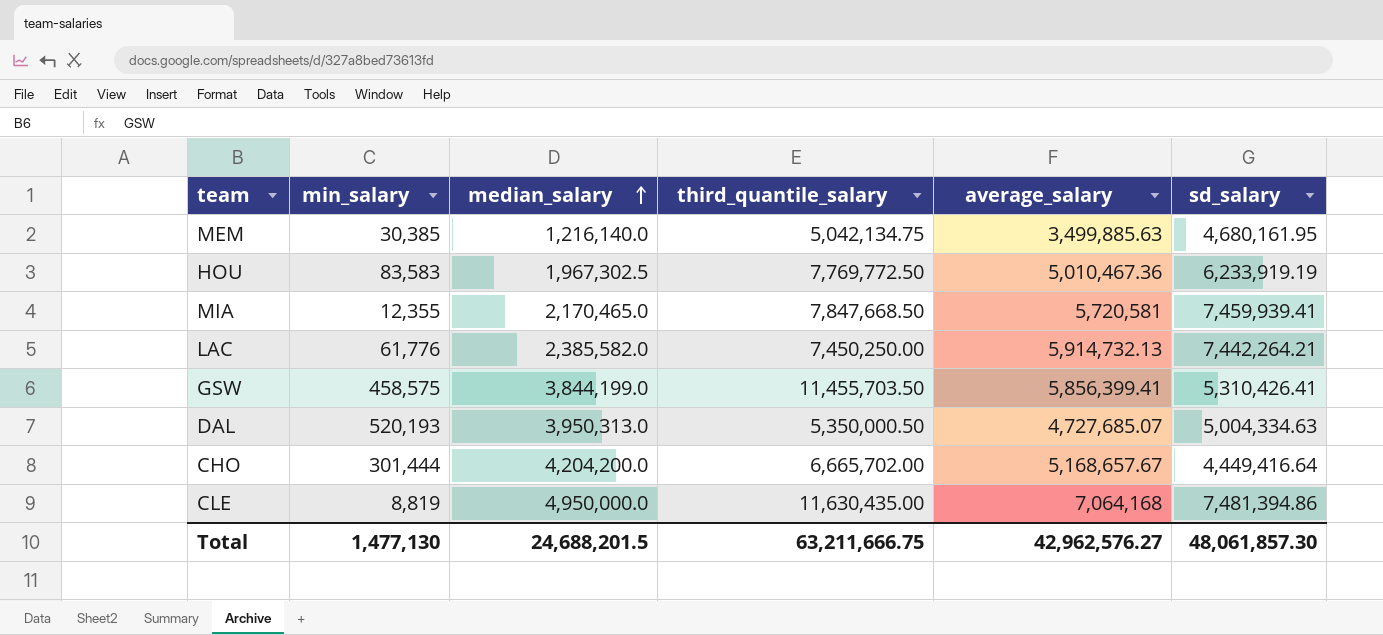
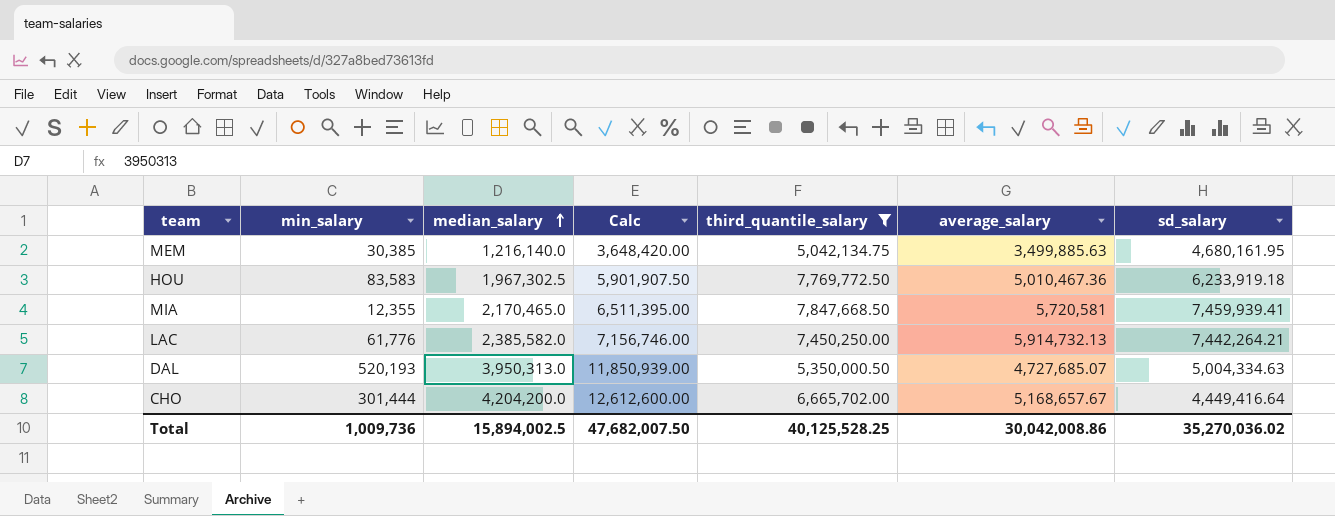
filter: none -> third_quantile_salary <= 7,847,668.50
column Calc | formula: none -> [median_salary] * 3
HOU | sd_salary: 6,233,919.19 -> 6,233,919.18
Total | min_salary: 1,477,130 -> 1,009,736
Total | median_salary: 24,688,201.5 -> 15,894,002.5
Total | third_quantile_salary: 63,211,666.75 -> 40,125,528.25
Total | average_salary: 42,962,576.27 -> 30,042,008.86
Total | sd_salary: 48,061,857.30 -> 35,270,036.02

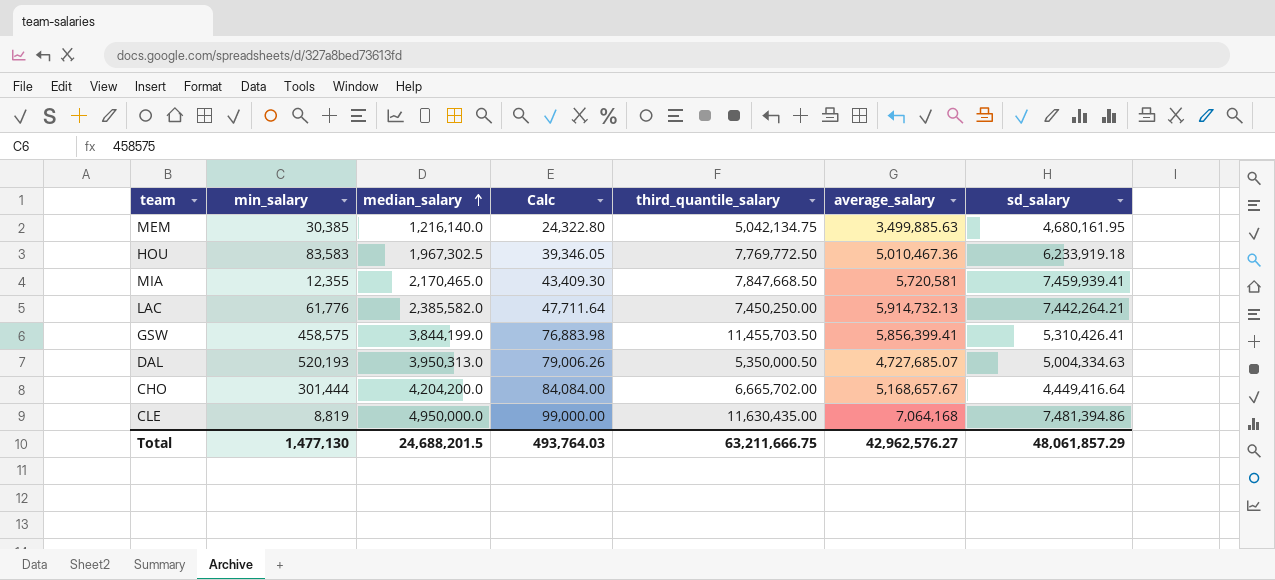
filter: third_quantile_salary <= 7,847,668.50 -> none
column Calc | formula: [median_salary] * 3 -> [median_salary] * 0.02
Total | min_salary: 1,009,736 -> 1,477,130
Total | median_salary: 15,894,002.5 -> 24,688,201.5
Total | Calc: 47,682,007.50 -> 493,764.03
Total | third_quantile_salary: 40,125,528.25 -> 63,211,666.75
Total | average_salary: 30,042,008.86 -> 42,962,576.27
Total | sd_salary: 35,270,036.02 -> 48,061,857.29

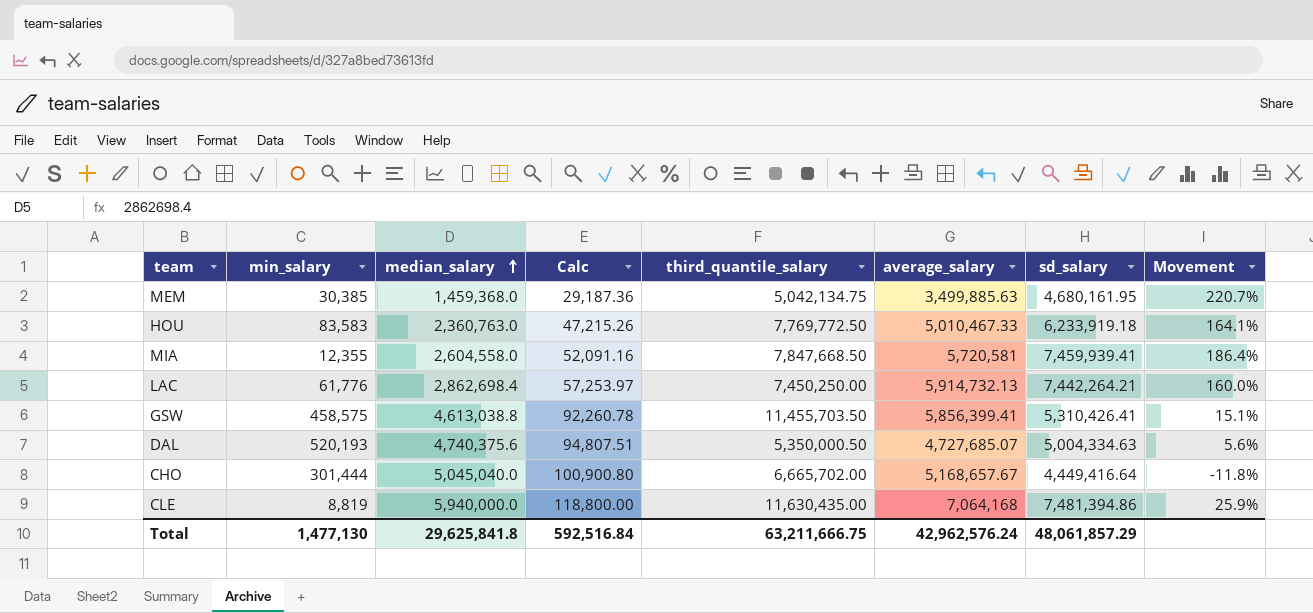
column Movement | formula: none -> ([sd_salary] - [median_salary]) / [median_salary]
MEM | median_salary: 1,216,140.0 -> 1,459,368.0
MEM | Calc: 24,322.80 -> 29,187.36
HOU | median_salary: 1,967,302.5 -> 2,360,763.0
HOU | Calc: 39,346.05 -> 47,215.26
HOU | average_salary: 5,010,467.36 -> 5,010,467.33
MIA | median_salary: 2,170,465.0 -> 2,604,558.0
MIA | Calc: 43,409.30 -> 52,091.16
LAC | median_salary: 2,385,582.0 -> 2,862,698.4
LAC | Calc: 47,711.64 -> 57,253.97
GSW | median_salary: 3,844,199.0 -> 4,613,038.8
GSW | Calc: 76,883.98 -> 92,260.78
DAL | median_salary: 3,950,313.0 -> 4,740,375.6
DAL | Calc: 79,006.26 -> 94,807.51
CHO | median_salary: 4,204,200.0 -> 5,045,040.0
CHO | Calc: 84,084.00 -> 100,900.80
CLE | median_salary: 4,950,000.0 -> 5,940,000.0
CLE | Calc: 99,000.00 -> 118,800.00
Total | median_salary: 24,688,201.5 -> 29,625,841.8
Total | Calc: 493,764.03 -> 592,516.84
Total | average_salary: 42,962,576.27 -> 42,962,576.24

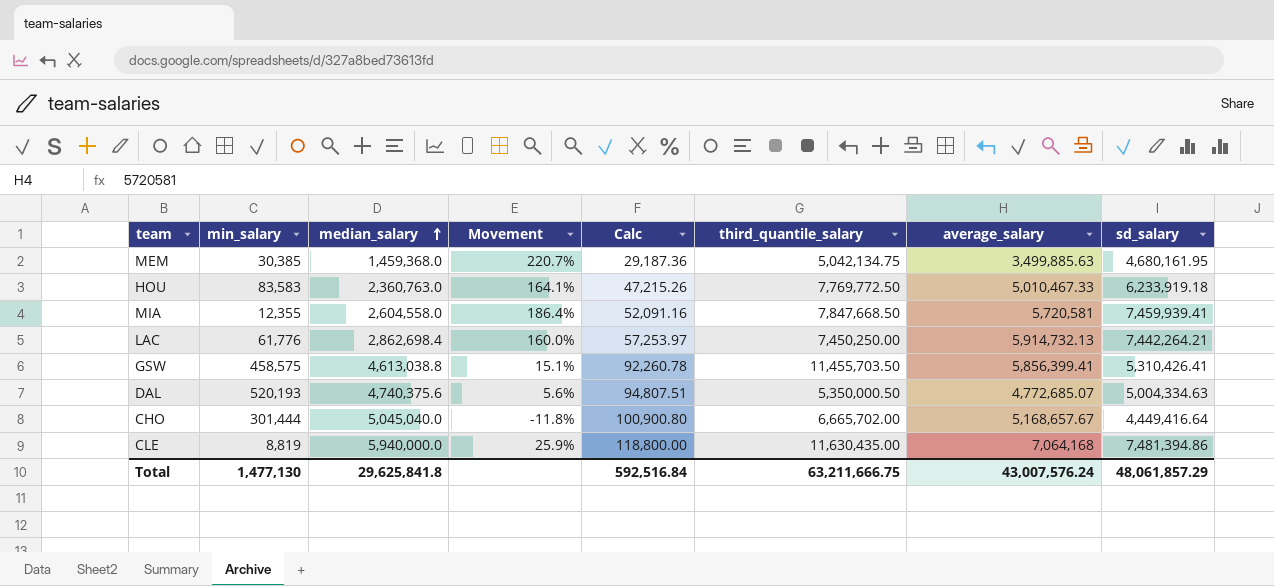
column Movement | position: 8 -> 4
DAL | average_salary: 4,727,685.07 -> 4,772,685.07
Total | average_salary: 42,962,576.24 -> 43,007,576.24

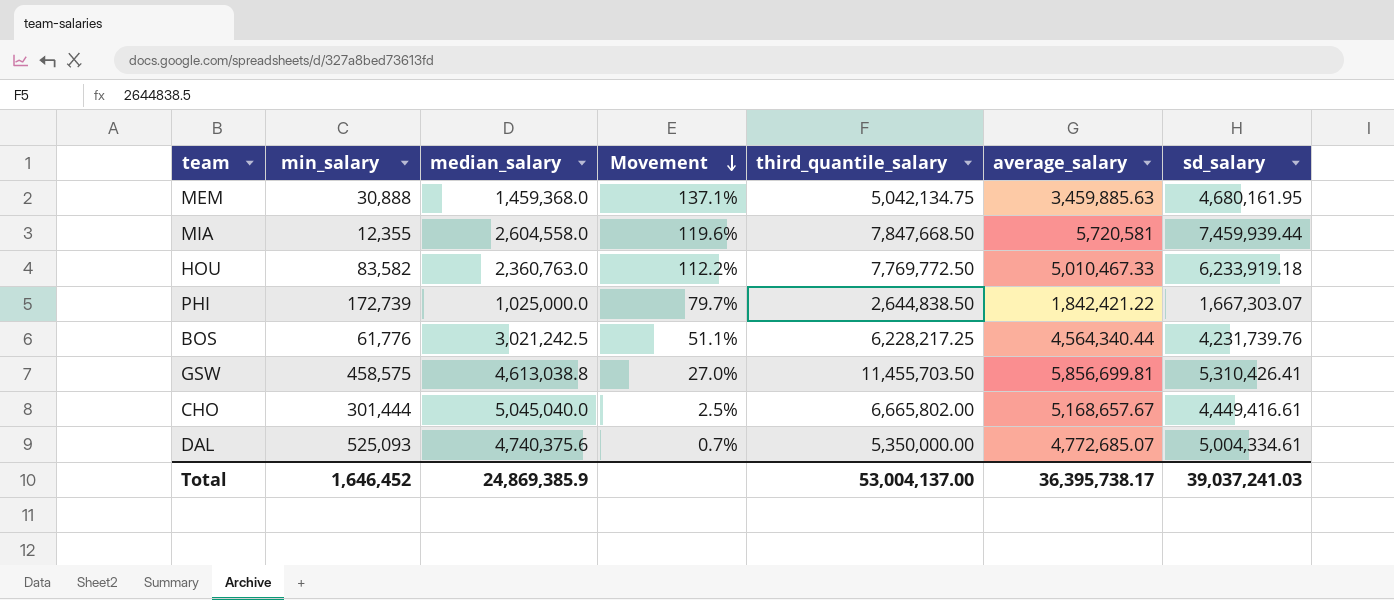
row order: median_salary ascending -> Movement descending
column Calc | formula: [median_salary] * 0.02 -> none
column Movement | formula: ([sd_salary] - [median_salary]) / [median_salary] -> ([average_salary] - [median_salary]) / [median_salary]
row LAC: 61,776 | 2,862,698.4 | 160.0% | 57,253.97 | 7,450,250.00 | 5,914,732.13 | 7,442,264.21 -> none
row CLE: 8,819 | 5,940,000.0 | 25.9% | 118,800.00 | 11,630,435.00 | 7,064,168 | 7,481,394.86 -> none
MEM | min_salary: 30,385 -> 30,888
MEM | average_salary: 3,499,885.63 -> 3,459,885.63
MIA | sd_salary: 7,459,939.41 -> 7,459,939.44
HOU | min_salary: 83,583 -> 83,582
row PHI: none -> 172,739 | 1,025,000.0 | 79.7% | 2,644,838.50 | 1,842,421.22 | 1,667,303.07
row BOS: none -> 61,776 | 3,021,242.5 | 51.1% | 6,228,217.25 | 4,564,340.44 | 4,231,739.76
GSW | average_salary: 5,856,399.41 -> 5,856,699.81
CHO | third_quantile_salary: 6,665,702.00 -> 6,665,802.00
CHO | sd_salary: 4,449,416.64 -> 4,449,416.61
DAL | min_salary: 520,193 -> 525,093
DAL | third_quantile_salary: 5,350,000.50 -> 5,350,000.00
DAL | sd_salary: 5,004,334.63 -> 5,004,334.61
Total | min_salary: 1,477,130 -> 1,646,452
Total | median_salary: 29,625,841.8 -> 24,869,385.9
Total | third_quantile_salary: 63,211,666.75 -> 53,004,137.00
Total | average_salary: 43,007,576.24 -> 36,395,738.17
Total | sd_salary: 48,061,857.29 -> 39,037,241.03

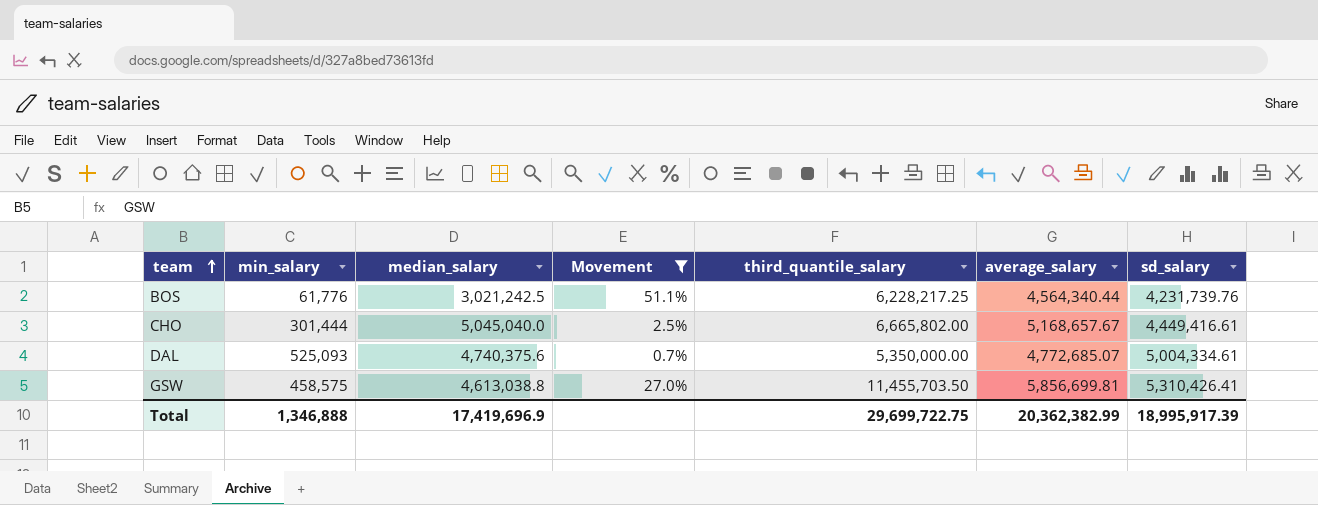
filter: none -> Movement <= 51.1%
row order: Movement descending -> team ascending
Total | min_salary: 1,646,452 -> 1,346,888
Total | median_salary: 24,869,385.9 -> 17,419,696.9
Total | third_quantile_salary: 53,004,137.00 -> 29,699,722.75
Total | average_salary: 36,395,738.17 -> 20,362,382.99
Total | sd_salary: 39,037,241.03 -> 18,995,917.39

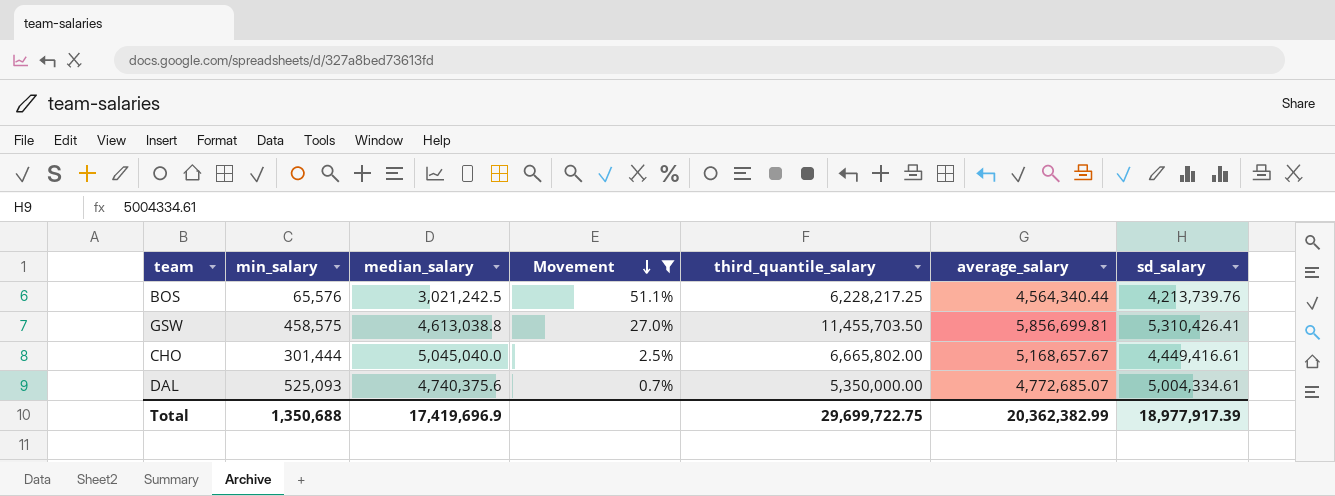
row order: team ascending -> Movement descending
BOS | min_salary: 61,776 -> 65,576
BOS | sd_salary: 4,231,739.76 -> 4,213,739.76
Total | min_salary: 1,346,888 -> 1,350,688
Total | sd_salary: 18,995,917.39 -> 18,977,917.39

